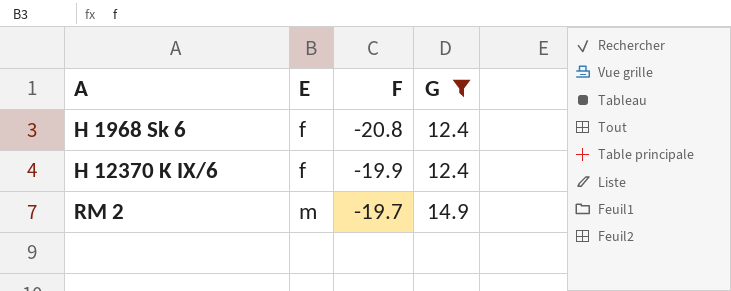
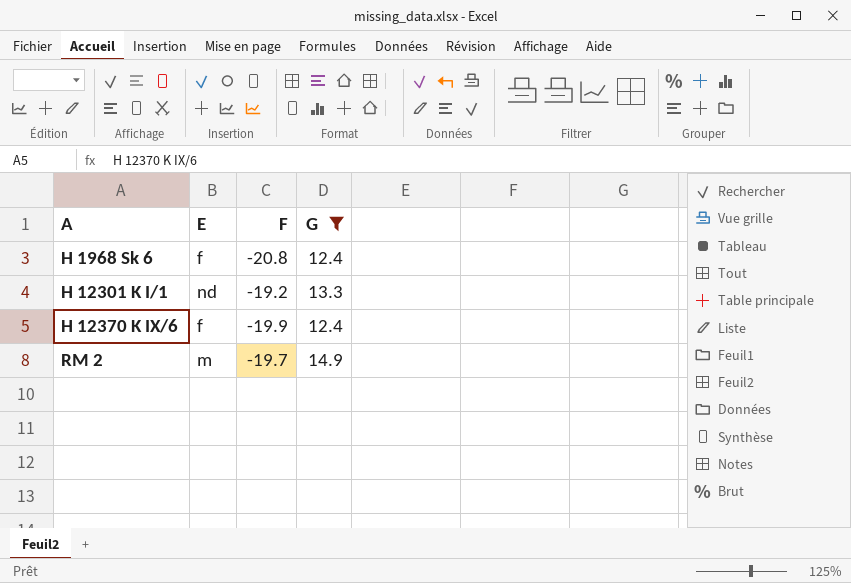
row H 12301 K I/1: none -> nd | -19.2 | 13.3

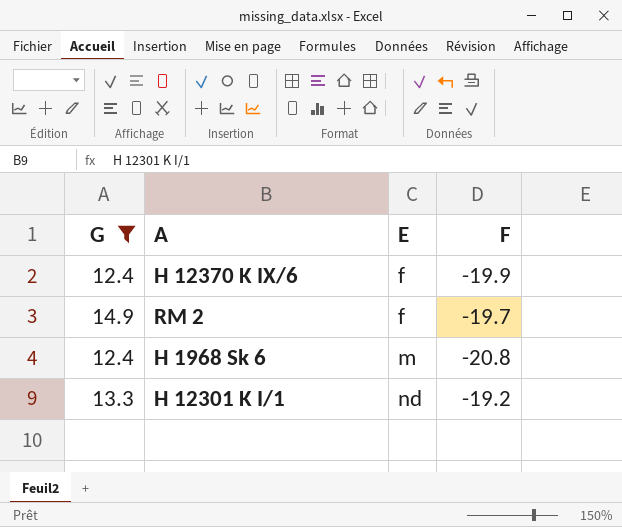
row order: A ascending -> E ascending
column G | position: 4 -> 1
RM 2 | E: m -> f
H 1968 Sk 6 | E: f -> m

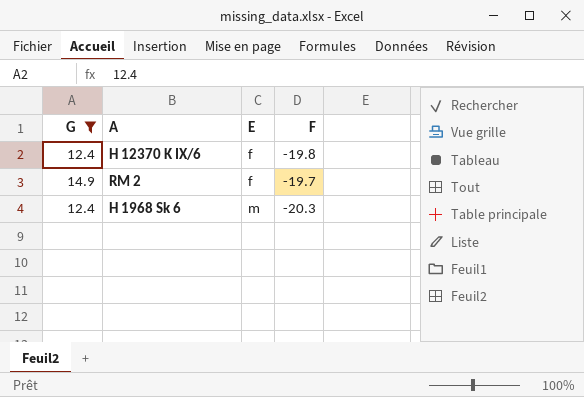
row H 12301 K I/1: 13.3 | nd | -19.2 -> none
H 12370 K IX/6 | F: -19.9 -> -19.8
H 1968 Sk 6 | F: -20.8 -> -20.3

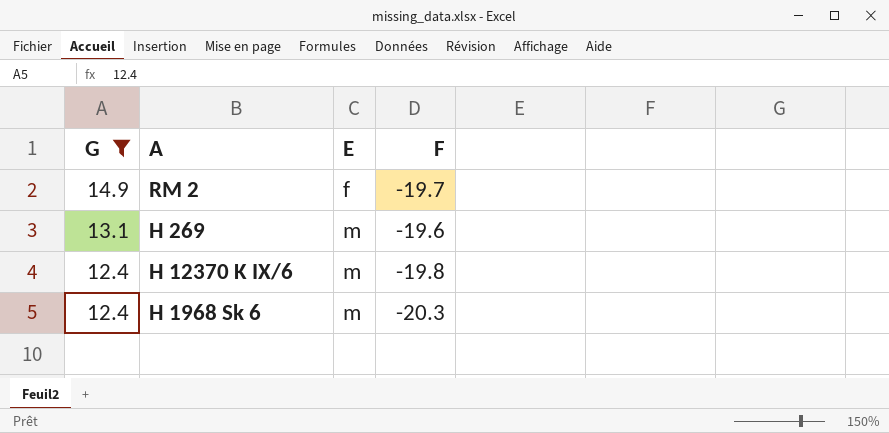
row order: E ascending -> G descending
row H 269: none -> 13.1 | m | -19.6
H 12370 K IX/6 | E: f -> m

